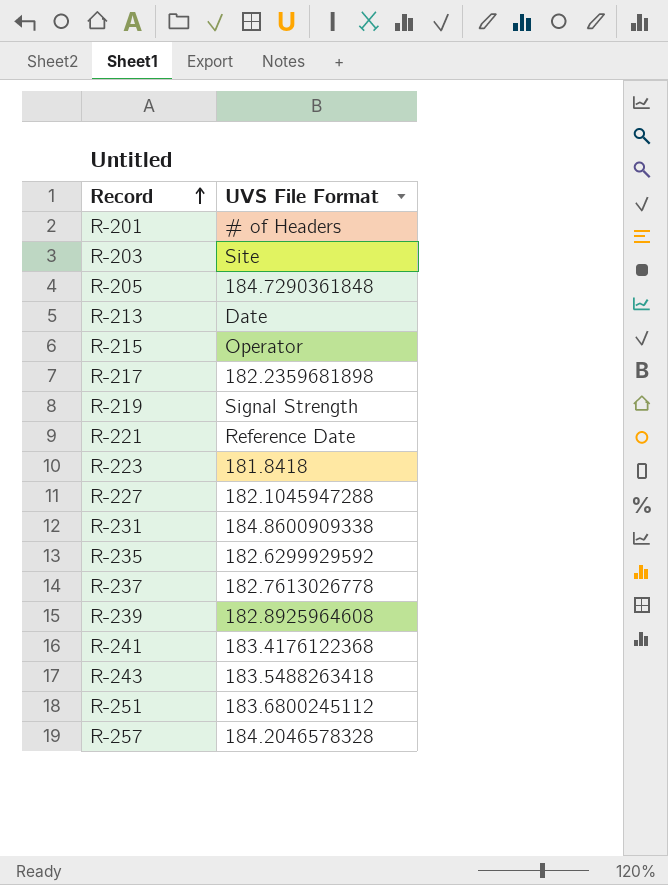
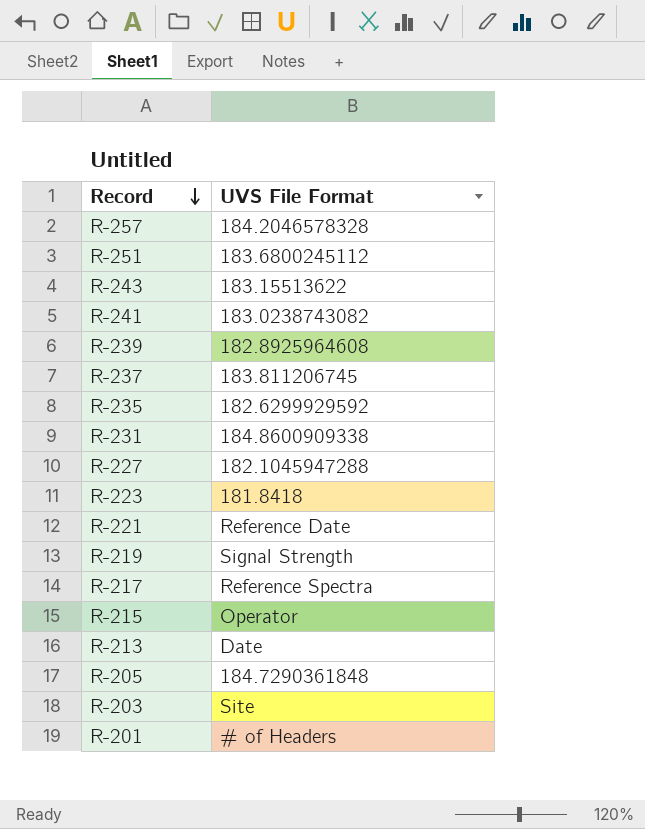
row order: Record ascending -> Record descending
R-243 | UVS File Format: 183.5488263418 -> 183.15513622
R-241 | UVS File Format: 183.4176122368 -> 183.0238743082
R-237 | UVS File Format: 182.7613026778 -> 183.811206745
R-217 | UVS File Format: 182.2359681898 -> Reference Spectra

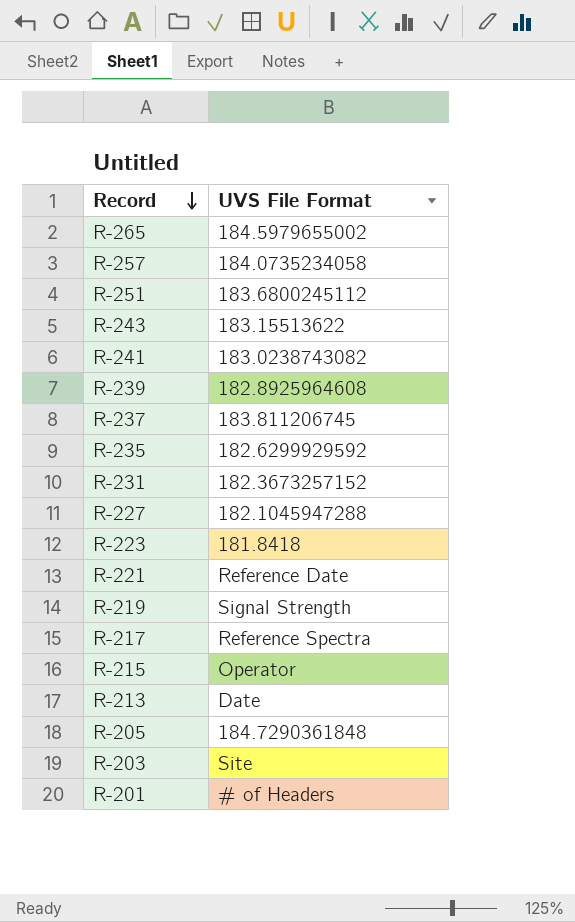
row R-265: none -> 184.5979655002
R-257 | UVS File Format: 184.2046578328 -> 184.0735234058
R-231 | UVS File Format: 184.8600909338 -> 182.3673257152

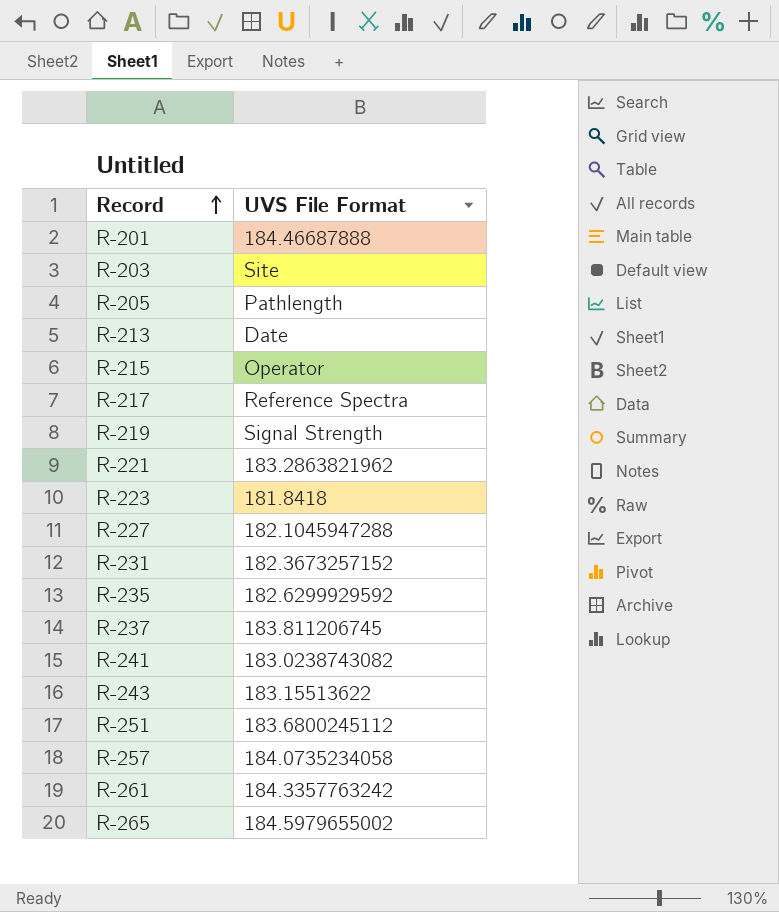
row order: Record descending -> Record ascending
row R-239: 182.8925964608 -> none
R-201 | UVS File Format: # of Headers -> 184.46687888
R-205 | UVS File Format: 184.7290361848 -> Pathlength
R-221 | UVS File Format: Reference Date -> 183.2863821962
row R-261: none -> 184.3357763242

